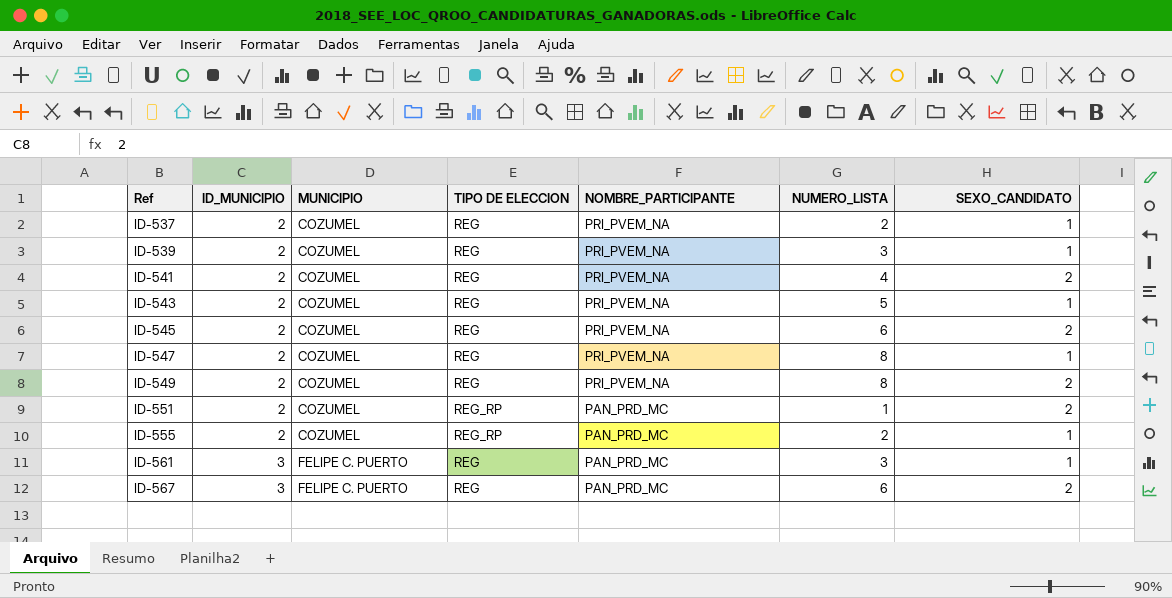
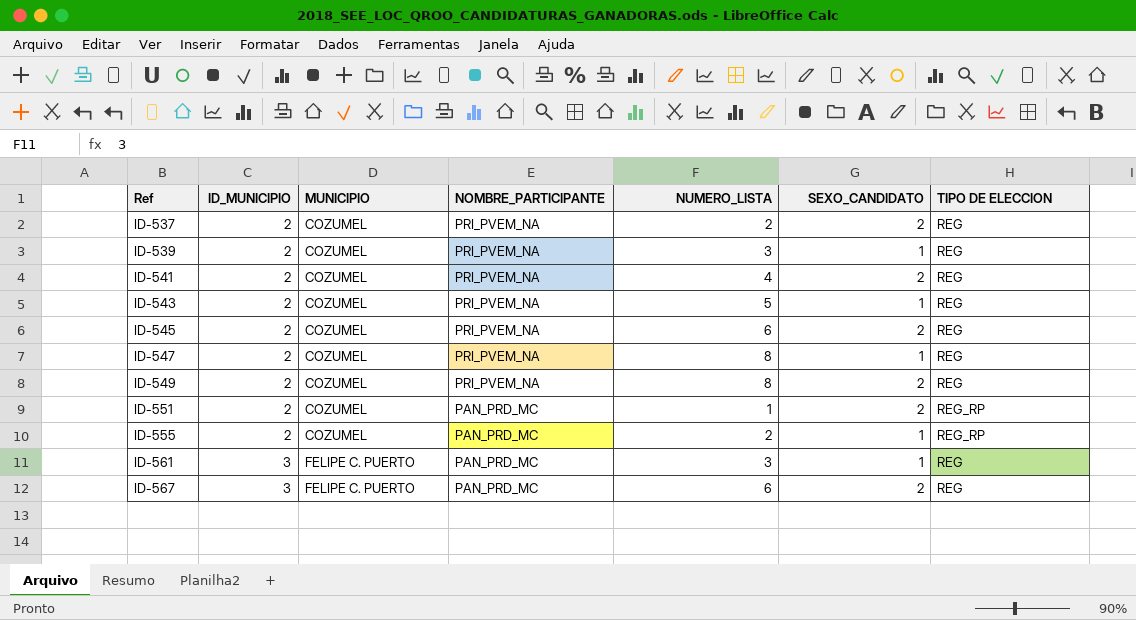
column TIPO DE ELECCION | position: 4 -> 7
ID-537 | SEXO_CANDIDATO: 1 -> 2

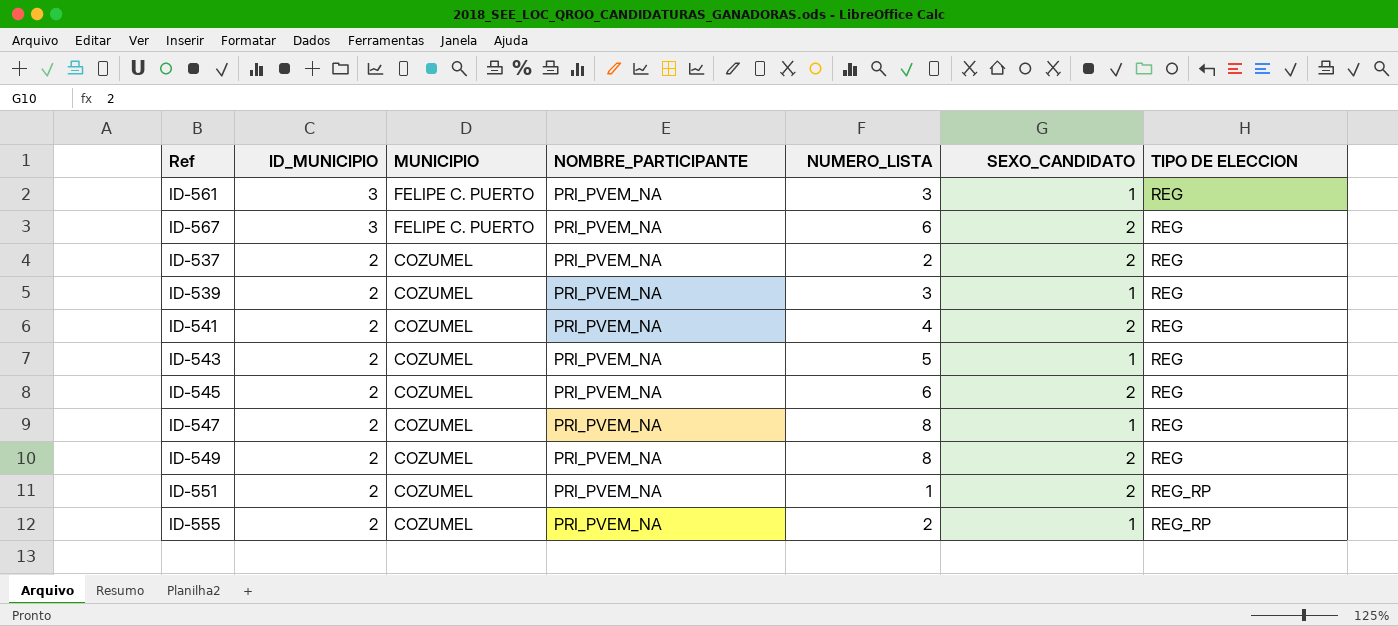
row order: Ref ascending -> ID_MUNICIPIO descending
ID-561 | NOMBRE_PARTICIPANTE: PAN_PRD_MC -> PRI_PVEM_NA
ID-567 | NOMBRE_PARTICIPANTE: PAN_PRD_MC -> PRI_PVEM_NA
ID-551 | NOMBRE_PARTICIPANTE: PAN_PRD_MC -> PRI_PVEM_NA
ID-555 | NOMBRE_PARTICIPANTE: PAN_PRD_MC -> PRI_PVEM_NA

